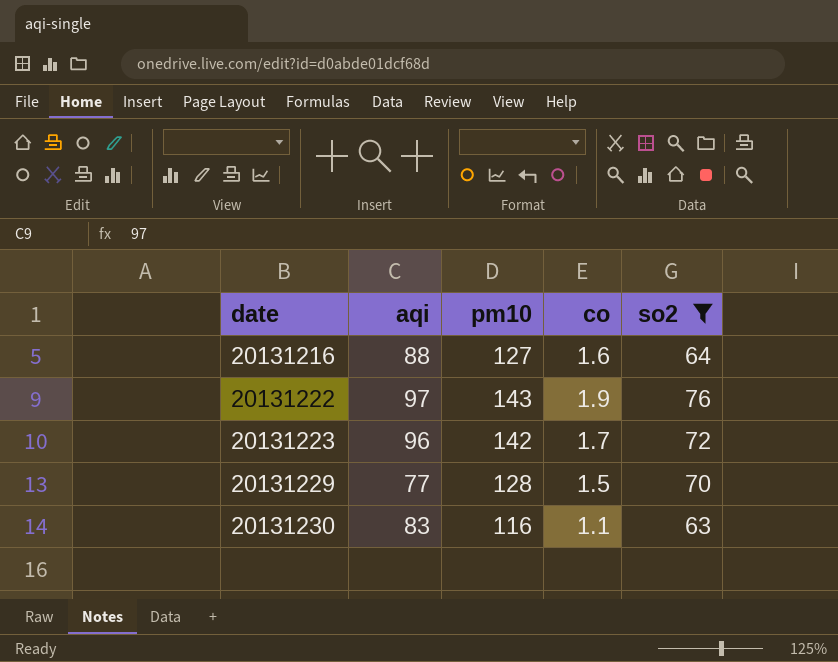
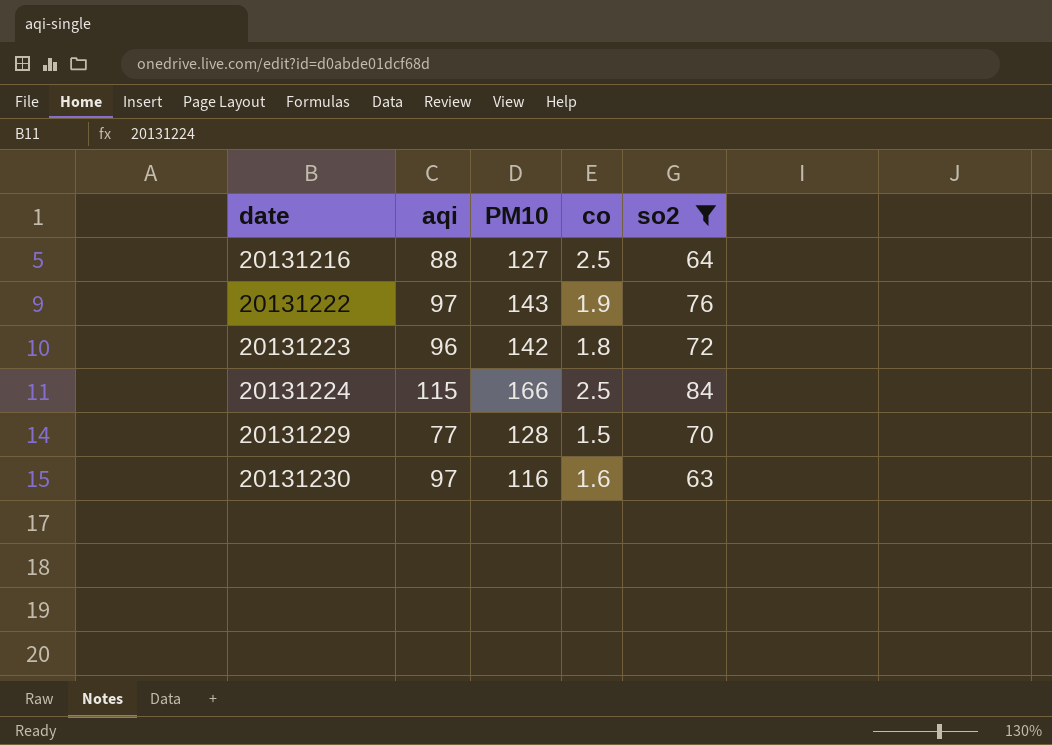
column name: pm10 -> PM10
20131216 | co: 1.6 -> 2.5
20131223 | co: 1.7 -> 1.8
row 20131224: none -> 115 | 166 | 2.5 | 84
20131230 | aqi: 83 -> 97
20131230 | co: 1.1 -> 1.6

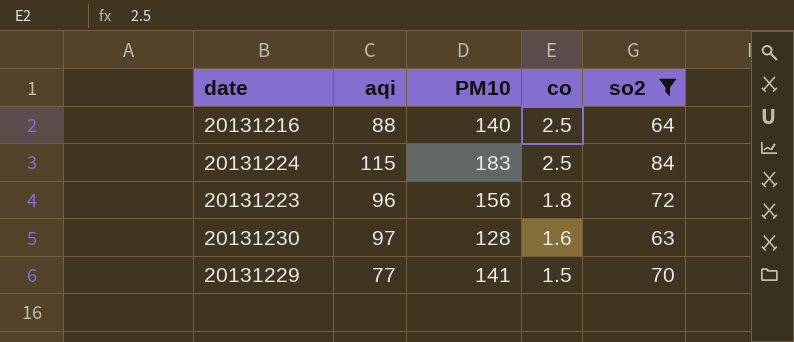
row order: date ascending -> co descending
row 20131222: 97 | 143 | 1.9 | 76 -> none
20131216 | PM10: 127 -> 140
20131224 | PM10: 166 -> 183
20131223 | PM10: 142 -> 156
20131230 | PM10: 116 -> 128
20131229 | PM10: 128 -> 141

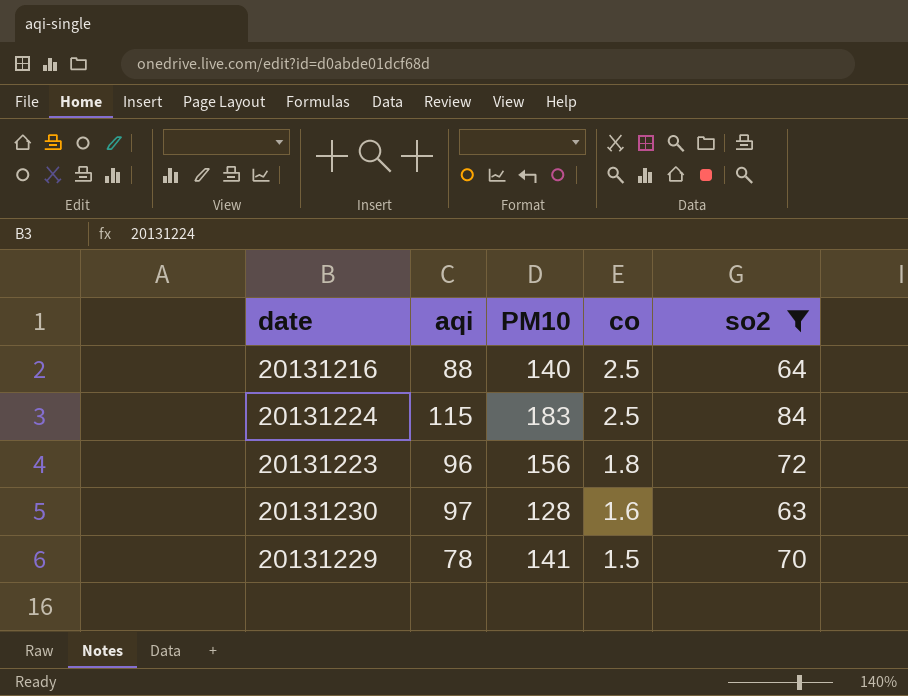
20131229 | aqi: 77 -> 78

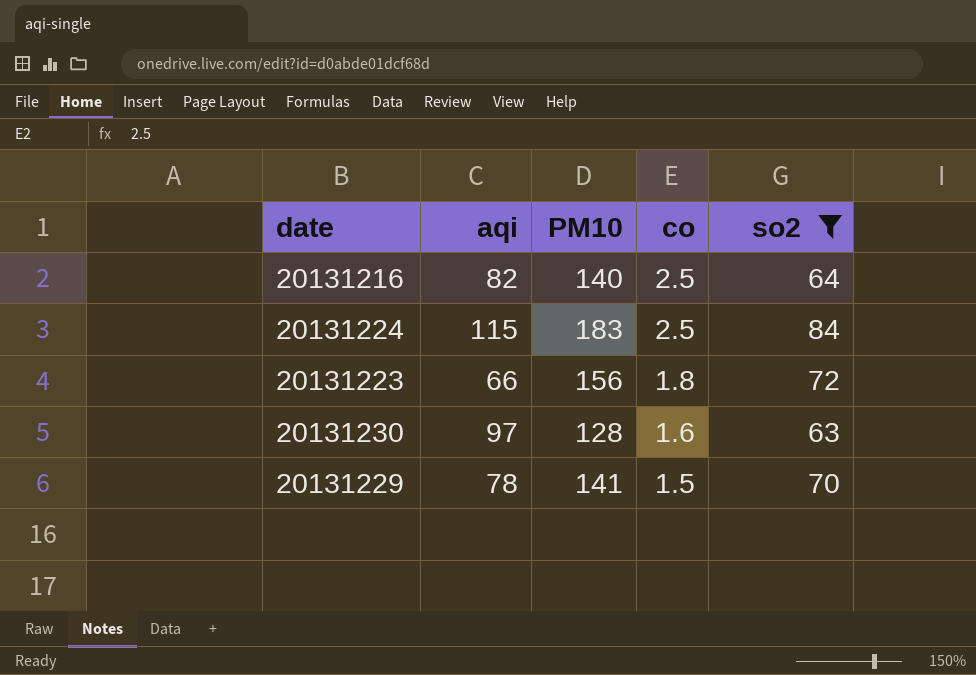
20131216 | aqi: 88 -> 82
20131223 | aqi: 96 -> 66

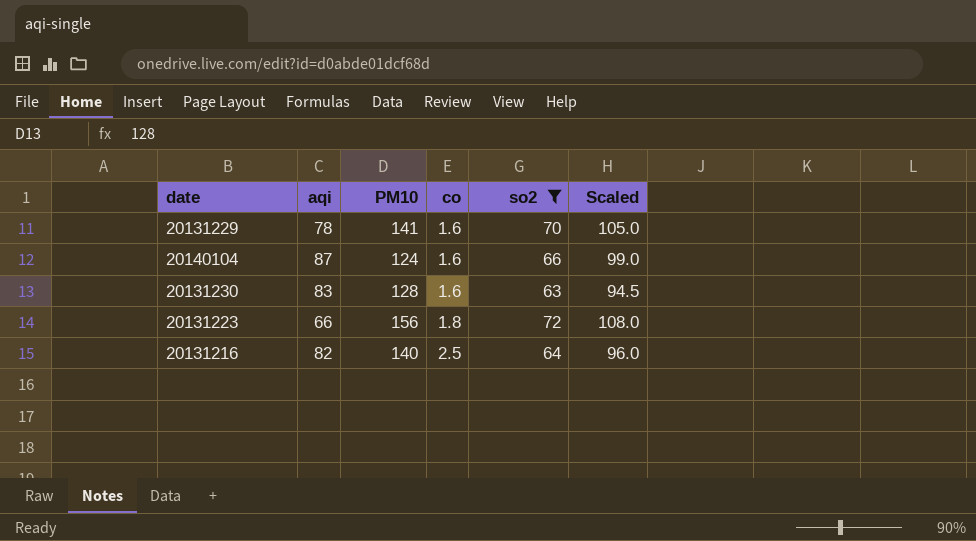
row order: co descending -> co ascending
column Scaled | formula: none -> [so2] * 1.5
row 20131224: 115 | 183 | 2.5 | 84 -> none
20131229 | co: 1.5 -> 1.6
row 20140104: none -> 87 | 124 | 1.6 | 66 | 99.0
20131230 | aqi: 97 -> 83

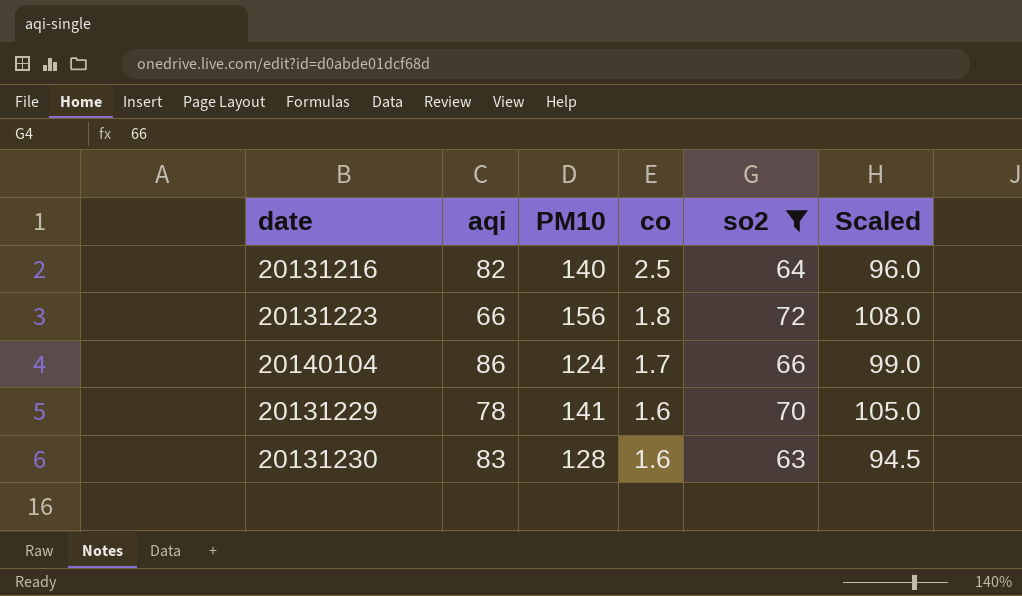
row order: co ascending -> co descending
20140104 | aqi: 87 -> 86
20140104 | co: 1.6 -> 1.7

